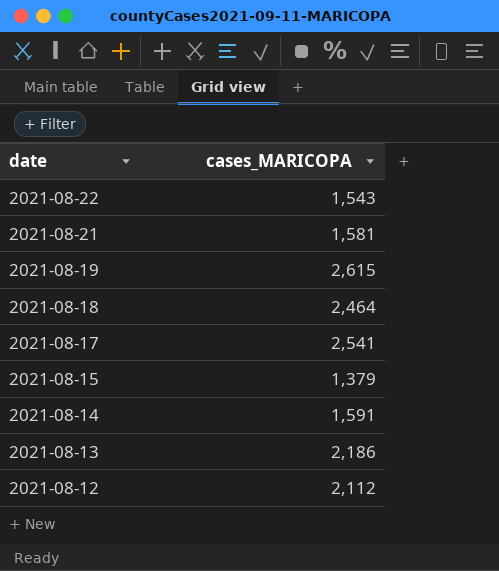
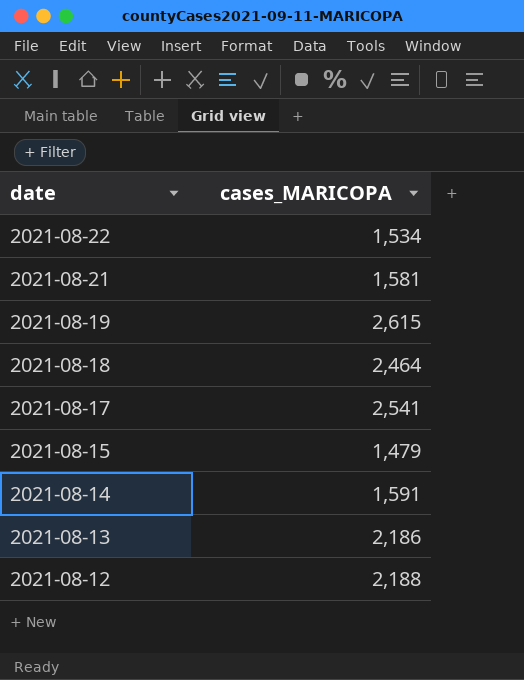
2021-08-22 | cases_MARICOPA: 1,543 -> 1,534
2021-08-15 | cases_MARICOPA: 1,379 -> 1,479
2021-08-12 | cases_MARICOPA: 2,112 -> 2,188

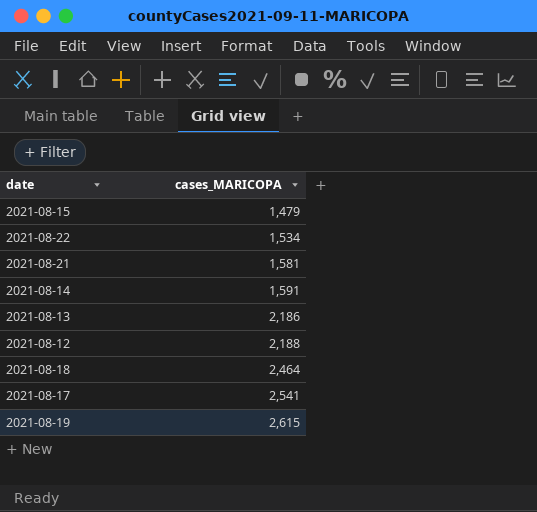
row order: date descending -> cases_MARICOPA ascending

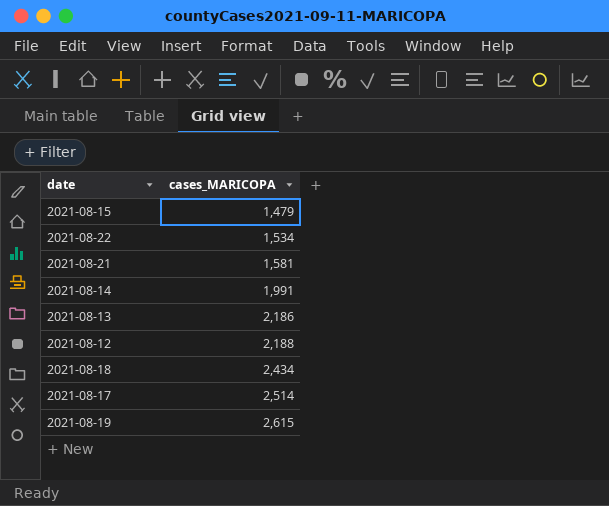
2021-08-14 | cases_MARICOPA: 1,591 -> 1,991
2021-08-18 | cases_MARICOPA: 2,464 -> 2,434
2021-08-17 | cases_MARICOPA: 2,541 -> 2,514

